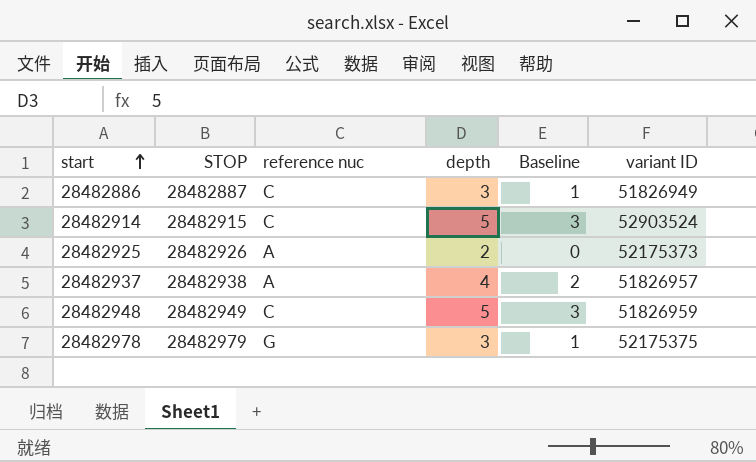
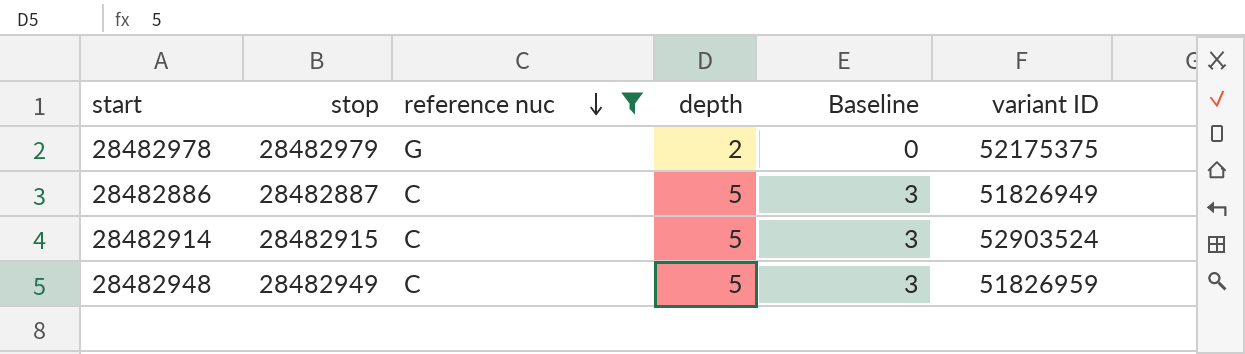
filter: none -> reference nuc != A
row order: start ascending -> reference nuc descending
column name: STOP -> stop
28482978 | depth: 3 -> 2
28482978 | Baseline: 1 -> 0
28482886 | depth: 3 -> 5
28482886 | Baseline: 1 -> 3

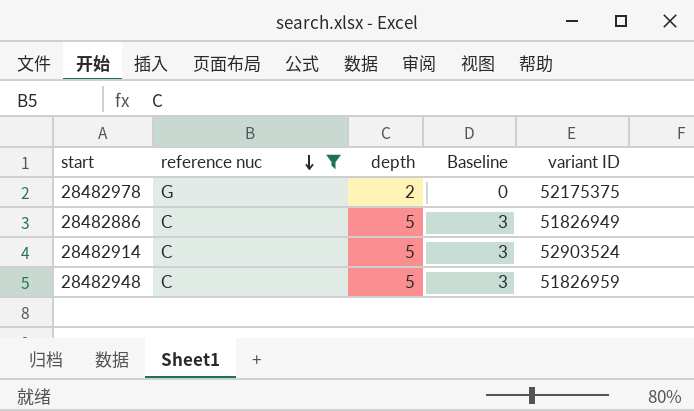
column stop | position: 2 -> none

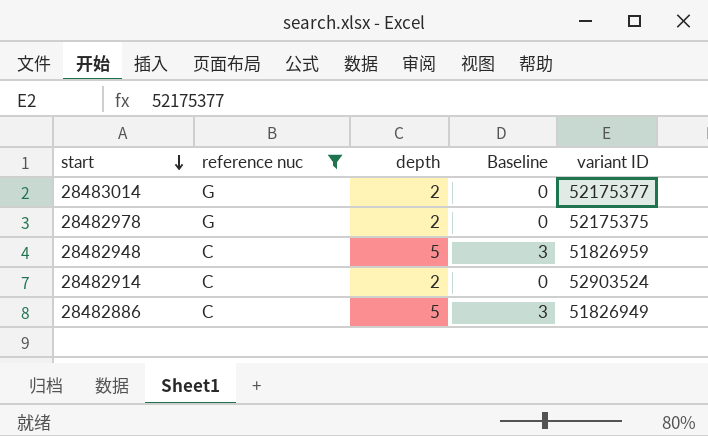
row order: reference nuc descending -> start descending
row 28483014: none -> G | 2 | 0 | 52175377
28482914 | depth: 5 -> 2
28482914 | Baseline: 3 -> 0

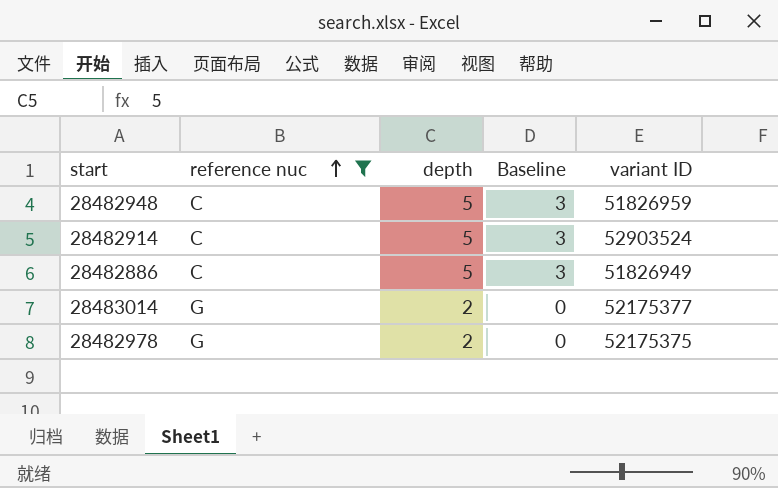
row order: start descending -> reference nuc ascending
28482914 | depth: 2 -> 5
28482914 | Baseline: 0 -> 3

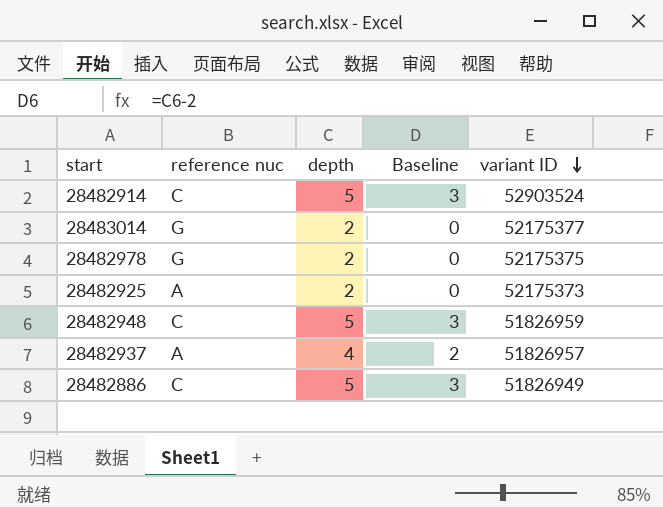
filter: reference nuc != A -> none
row order: reference nuc ascending -> variant ID descending

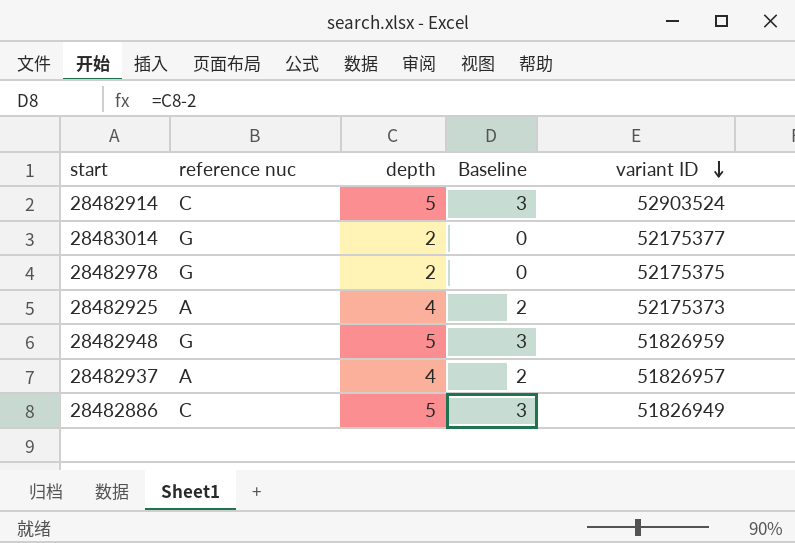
28482925 | depth: 2 -> 4
28482925 | Baseline: 0 -> 2
28482948 | reference nuc: C -> G

